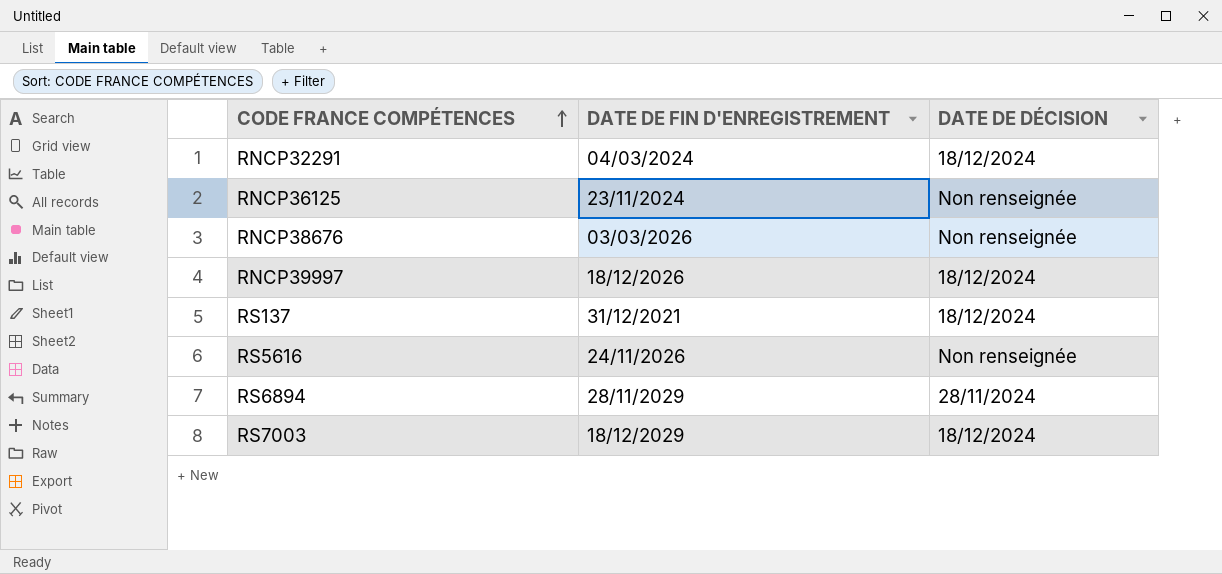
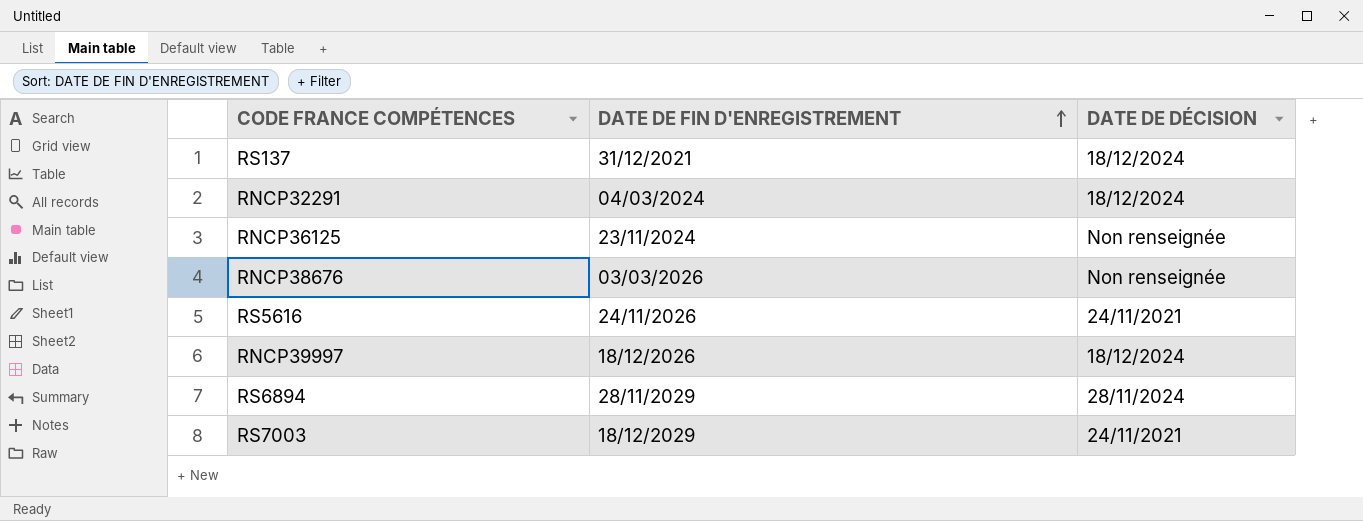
row order: CODE FRANCE COMPÉTENCES ascending -> DATE DE FIN D'ENREGISTREMENT ascending
RS5616 | DATE DE DÉCISION: Non renseignée -> 24/11/2021
RS7003 | DATE DE DÉCISION: 18/12/2024 -> 24/11/2021

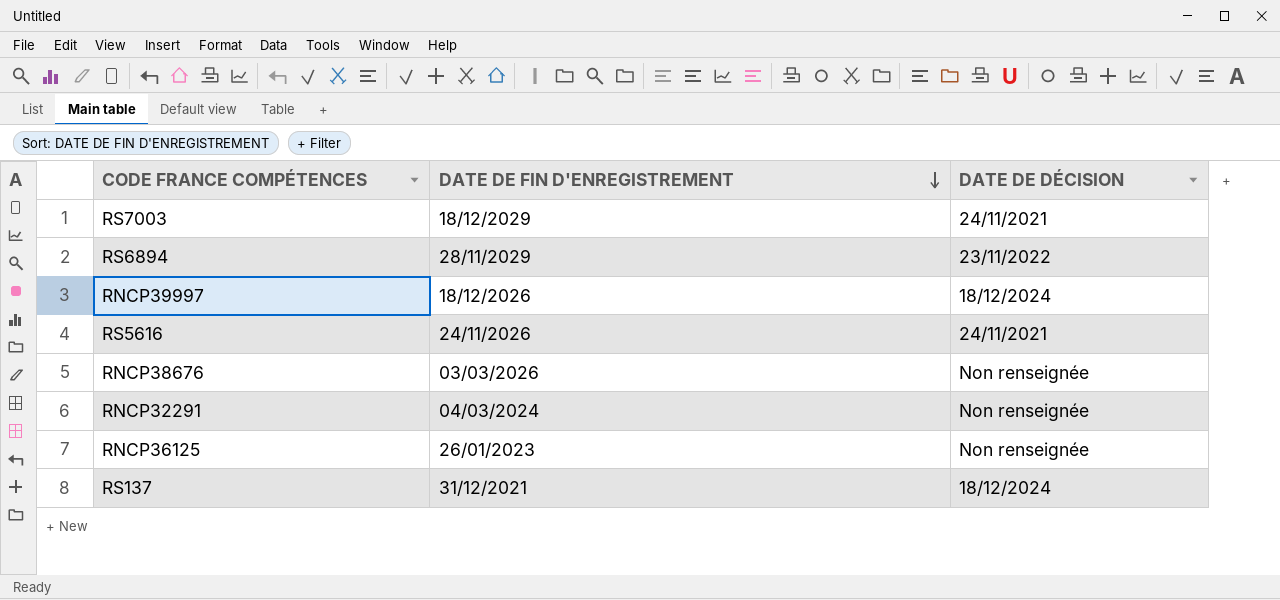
row order: DATE DE FIN D'ENREGISTREMENT ascending -> DATE DE FIN D'ENREGISTREMENT descending
RS6894 | DATE DE DÉCISION: 28/11/2024 -> 23/11/2022
RNCP32291 | DATE DE DÉCISION: 18/12/2024 -> Non renseignée
RNCP36125 | DATE DE FIN D'ENREGISTREMENT: 23/11/2024 -> 26/01/2023

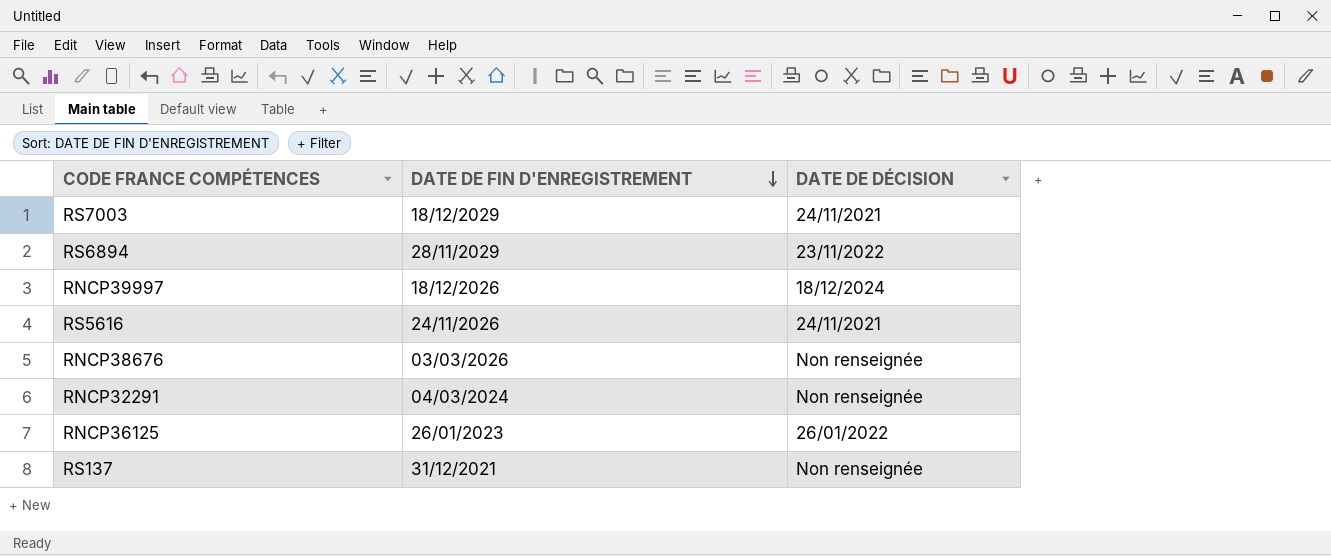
RNCP36125 | DATE DE DÉCISION: Non renseignée -> 26/01/2022
RS137 | DATE DE DÉCISION: 18/12/2024 -> Non renseignée

